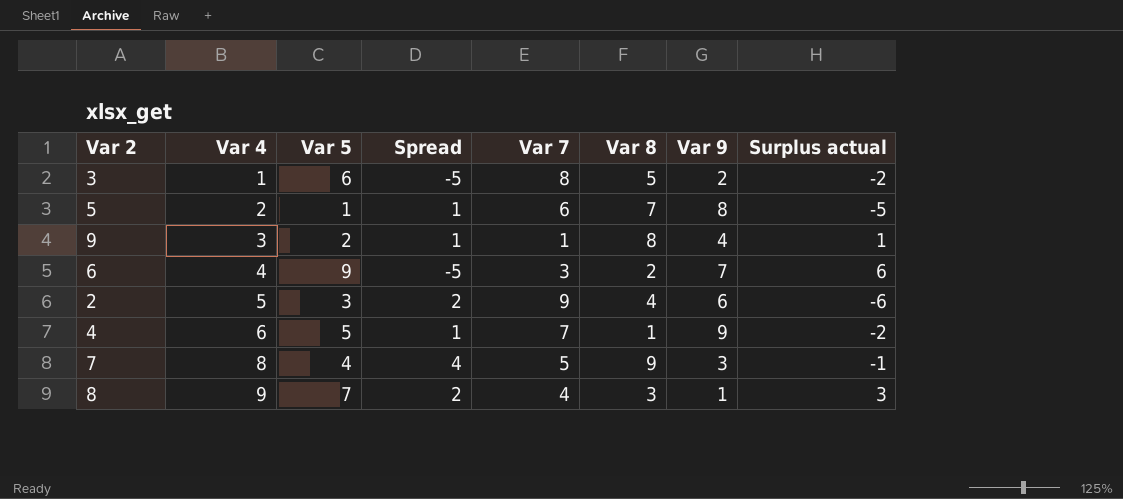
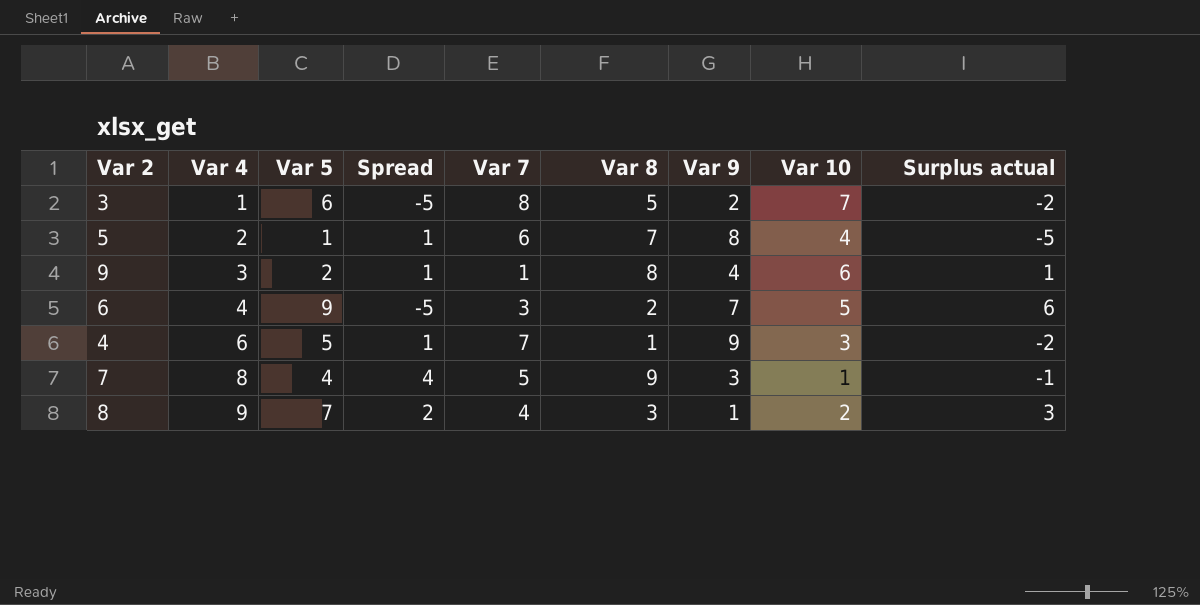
column Var 10 | position: none -> 8
row 2: 5 | 3 | 2 | 9 | 4 | 6 | -6 -> none

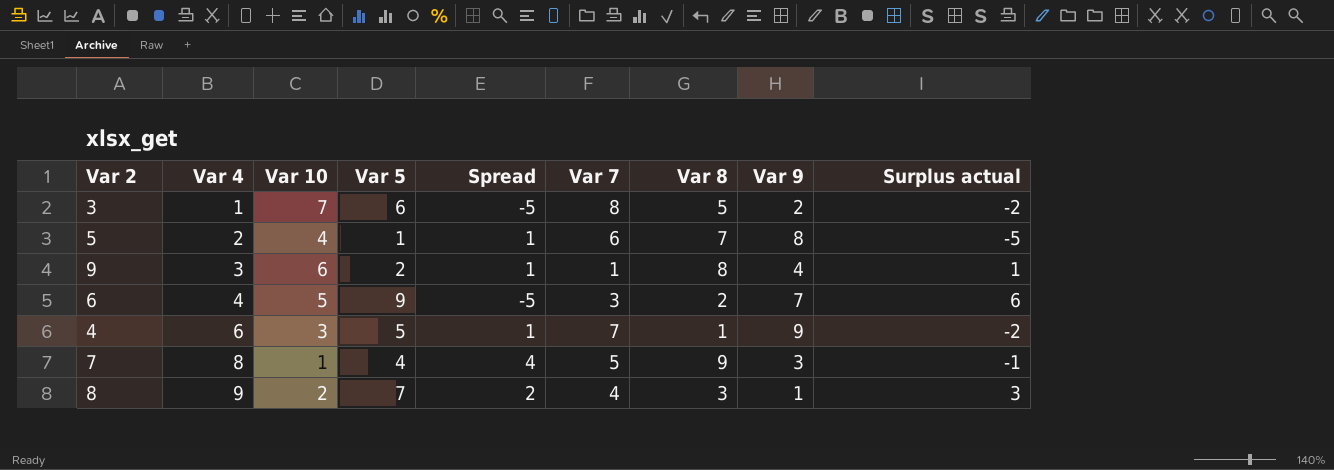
column Var 10 | position: 8 -> 3

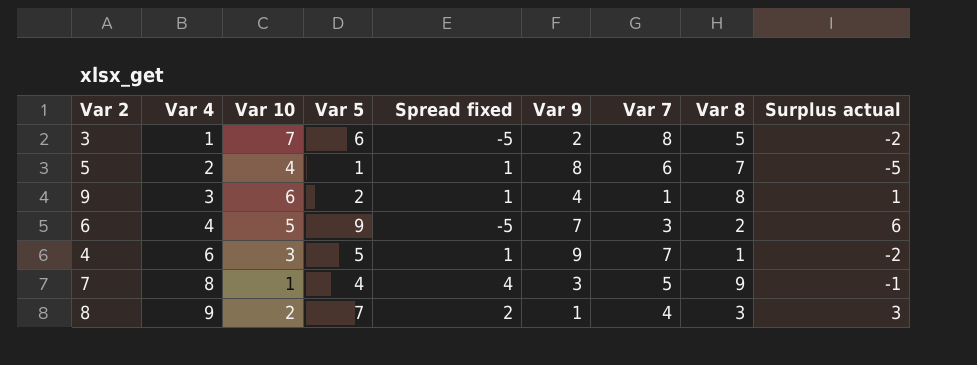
column name: Spread -> Spread fixed
column Var 9 | position: 8 -> 6

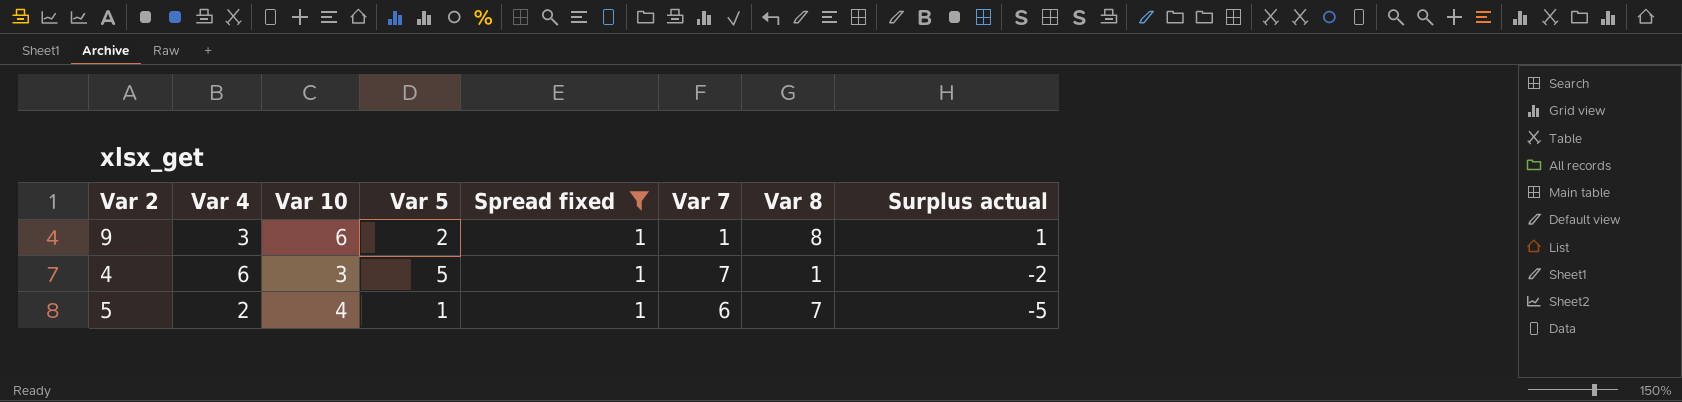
filter: none -> Spread fixed = 1
row order: Var 4 ascending -> Surplus actual descending
column Var 9 | position: 6 -> none

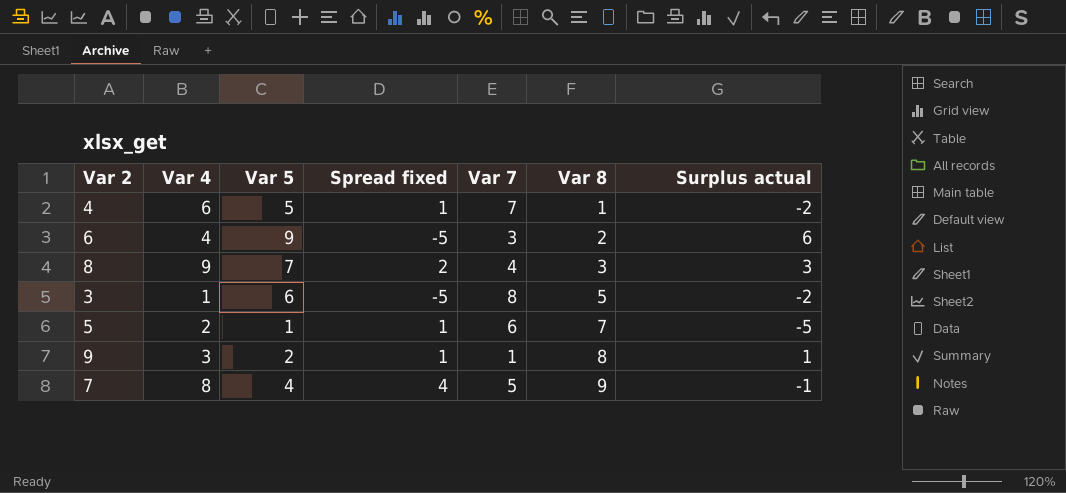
filter: Spread fixed = 1 -> none
row order: Surplus actual descending -> Var 8 ascending
column Var 10 | position: 3 -> none

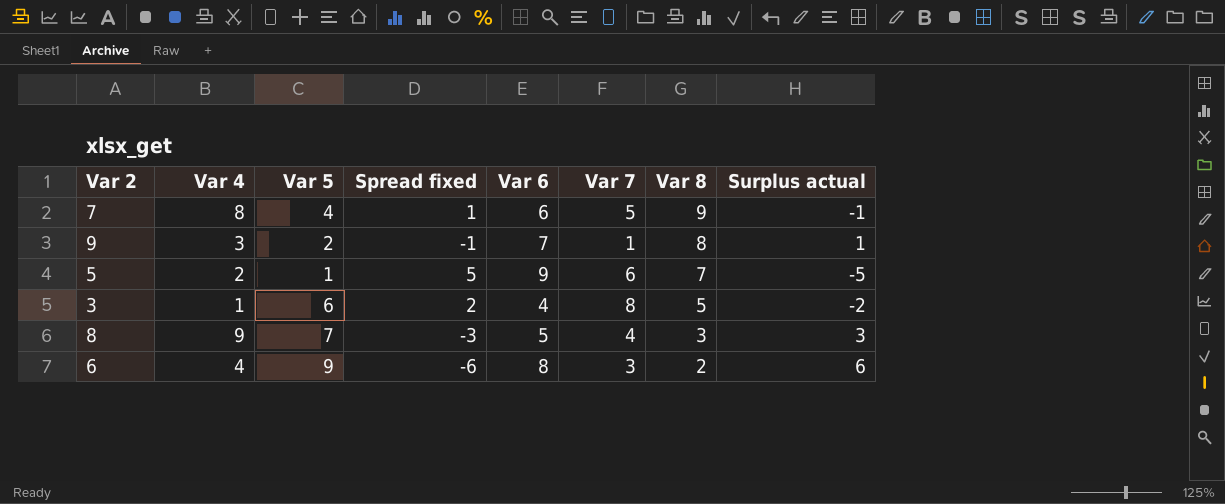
row order: Var 8 ascending -> Var 8 descending
column Spread fixed | formula: [Var 4] - [Var 5] -> [Var 7] - [Var 5]
column Var 6 | position: none -> 5
row 4: 6 | 5 | 1 | 7 | 1 | -2 -> none

